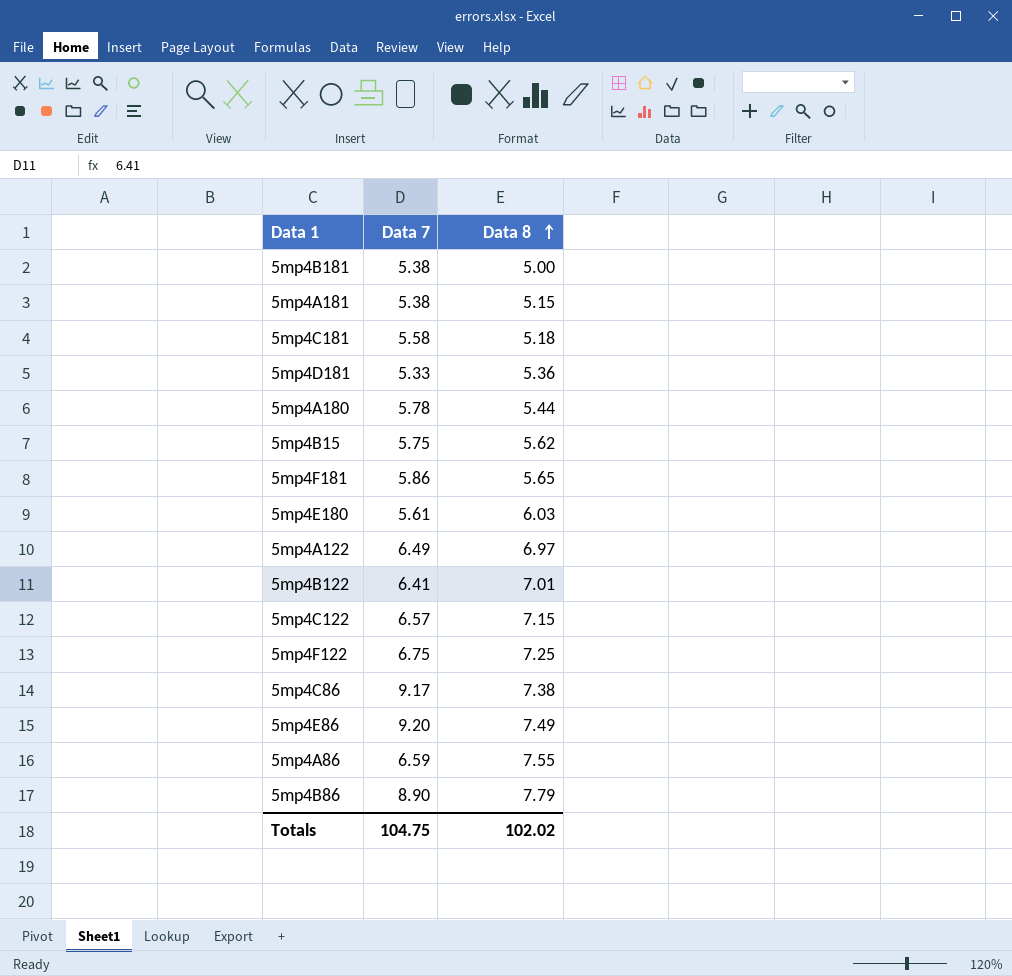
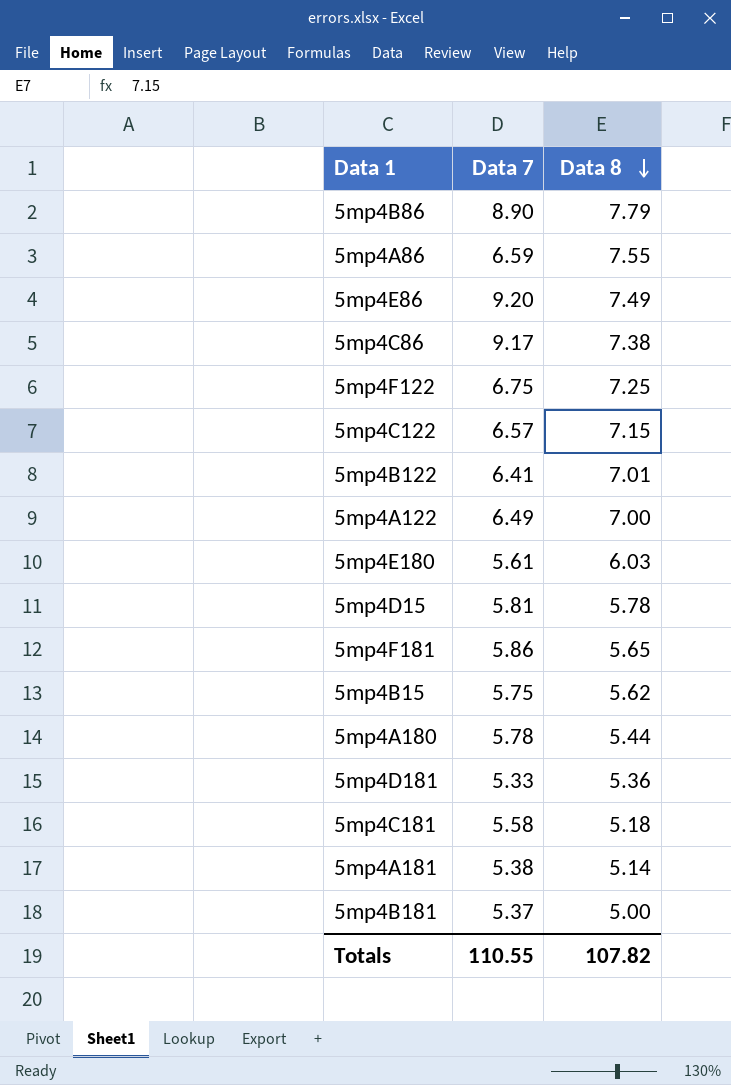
row order: Data 8 ascending -> Data 8 descending
5mp4A122 | Data 8: 6.97 -> 7.00
row 5mp4D15: none -> 5.81 | 5.78
5mp4A181 | Data 8: 5.15 -> 5.14
5mp4B181 | Data 7: 5.38 -> 5.37
Totals | Data 7: 104.75 -> 110.55
Totals | Data 8: 102.02 -> 107.82

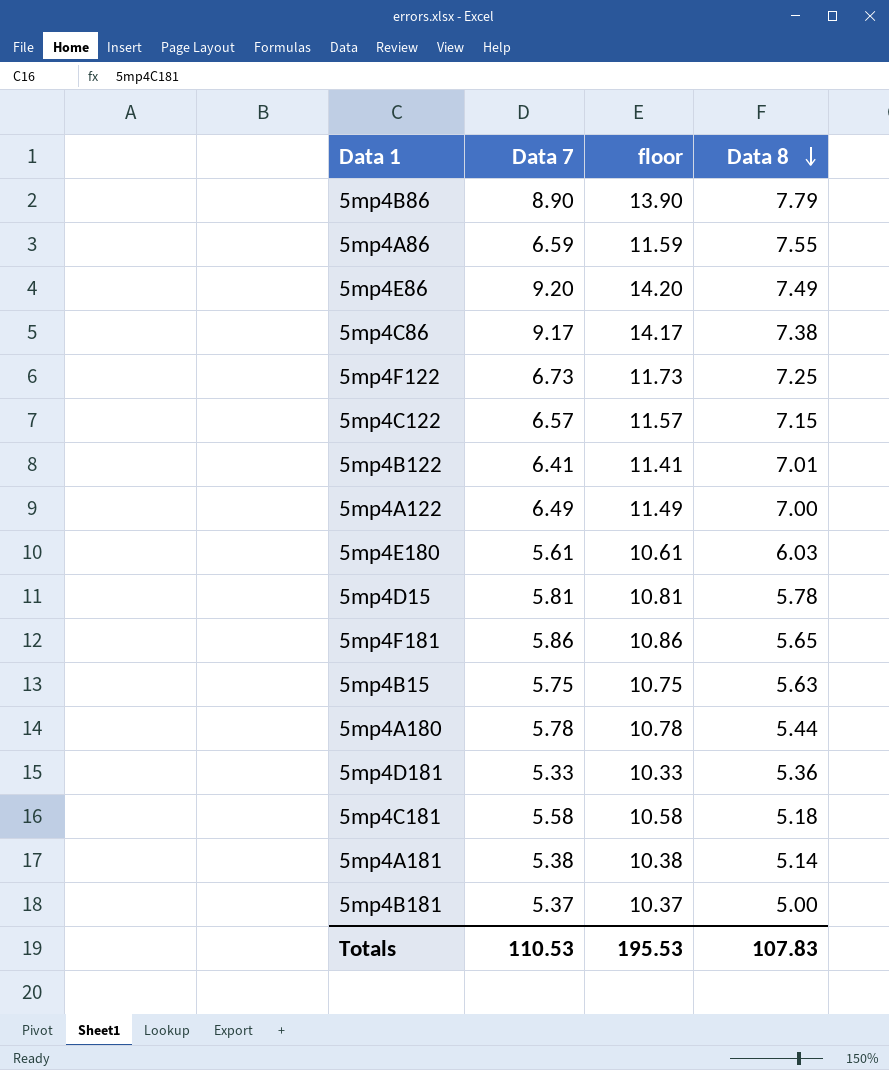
column floor | formula: none -> [Data 7] + 5
5mp4F122 | Data 7: 6.75 -> 6.73
5mp4B15 | Data 8: 5.62 -> 5.63
Totals | Data 7: 110.55 -> 110.53
Totals | Data 8: 107.82 -> 107.83

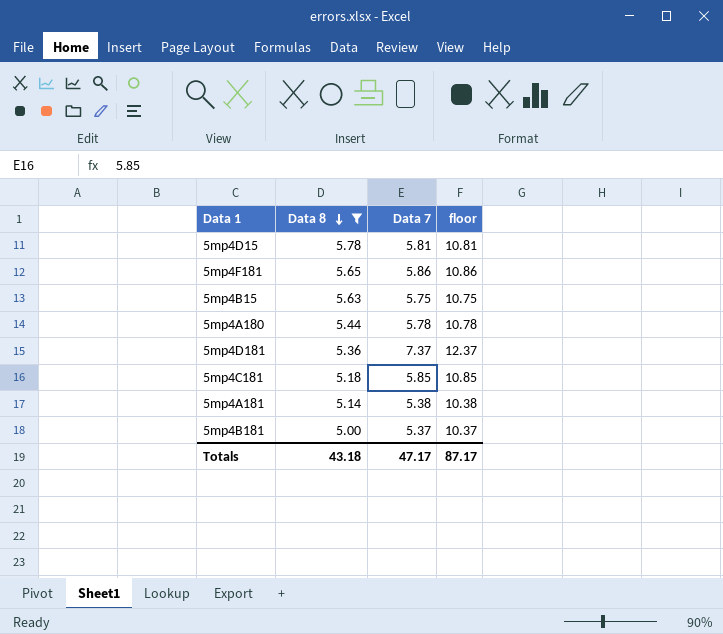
filter: none -> Data 8 <= 5.78
column Data 8 | position: 4 -> 2
5mp4D181 | Data 7: 5.33 -> 7.37
5mp4D181 | floor: 10.33 -> 12.37
5mp4C181 | Data 7: 5.58 -> 5.85
5mp4C181 | floor: 10.58 -> 10.85
Totals | Data 8: 107.83 -> 43.18
Totals | Data 7: 110.53 -> 47.17
Totals | floor: 195.53 -> 87.17

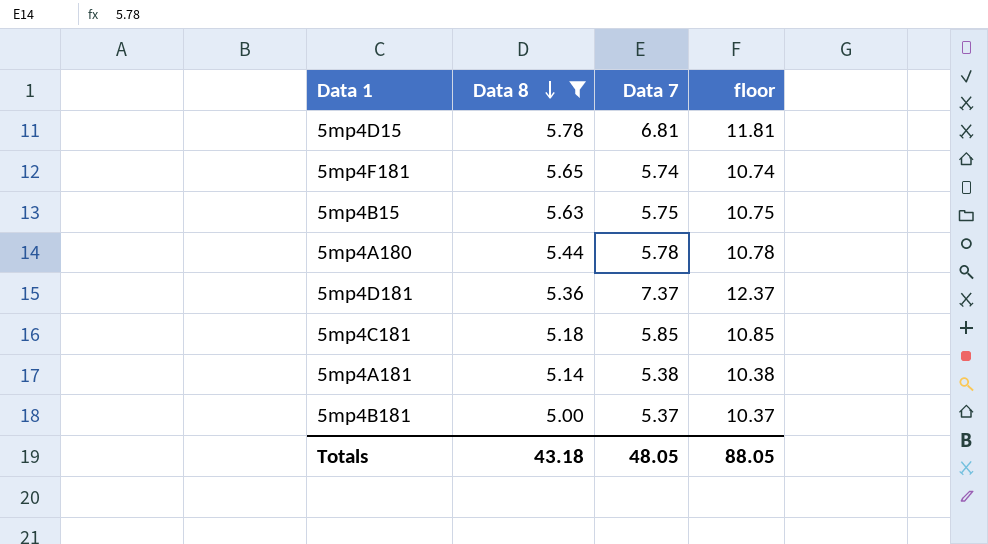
5mp4D15 | Data 7: 5.81 -> 6.81
5mp4D15 | floor: 10.81 -> 11.81
5mp4F181 | Data 7: 5.86 -> 5.74
5mp4F181 | floor: 10.86 -> 10.74
Totals | Data 7: 47.17 -> 48.05
Totals | floor: 87.17 -> 88.05

